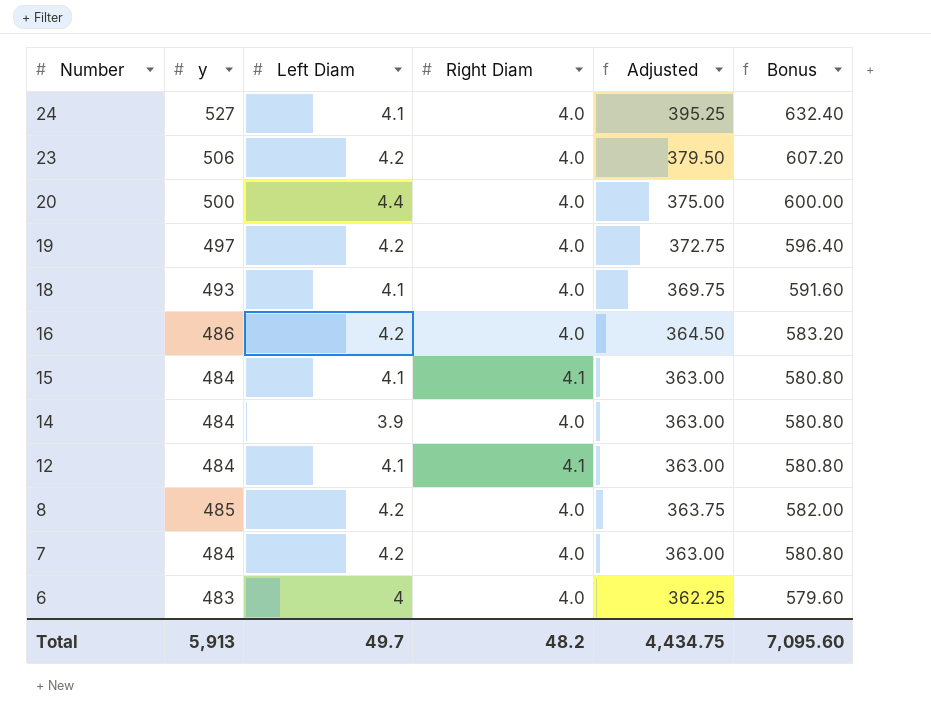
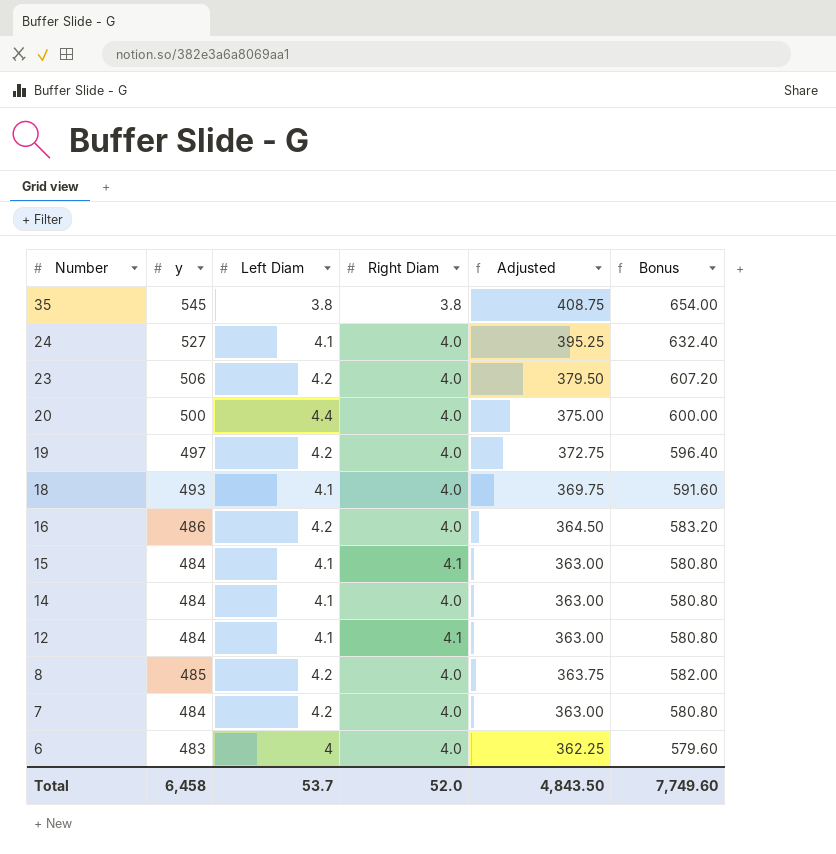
row 35: none -> 545 | 3.8 | 3.8 | 408.75 | 654.00
14 | Left Diam: 3.9 -> 4.1
Total | y: 5,913 -> 6,458
Total | Left Diam: 49.7 -> 53.7
Total | Right Diam: 48.2 -> 52.0
Total | Adjusted: 4,434.75 -> 4,843.50
Total | Bonus: 7,095.60 -> 7,749.60

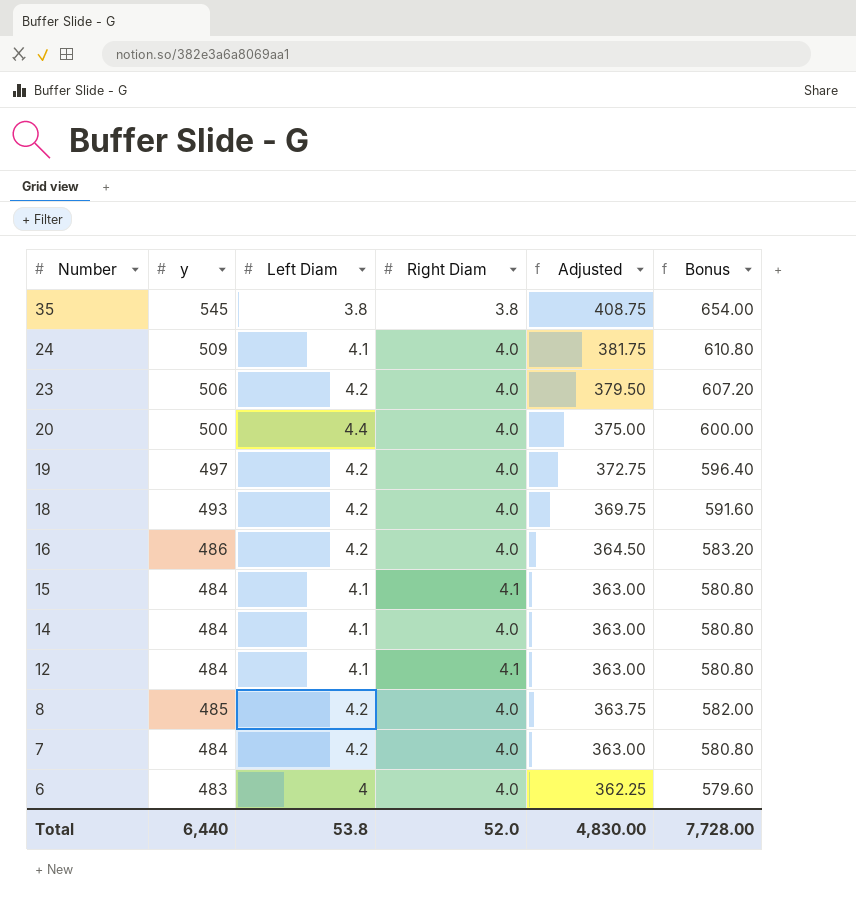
24 | y: 527 -> 509
24 | Adjusted: 395.25 -> 381.75
24 | Bonus: 632.40 -> 610.80
18 | Left Diam: 4.1 -> 4.2
Total | y: 6,458 -> 6,440
Total | Left Diam: 53.7 -> 53.8
Total | Adjusted: 4,843.50 -> 4,830.00
Total | Bonus: 7,749.60 -> 7,728.00

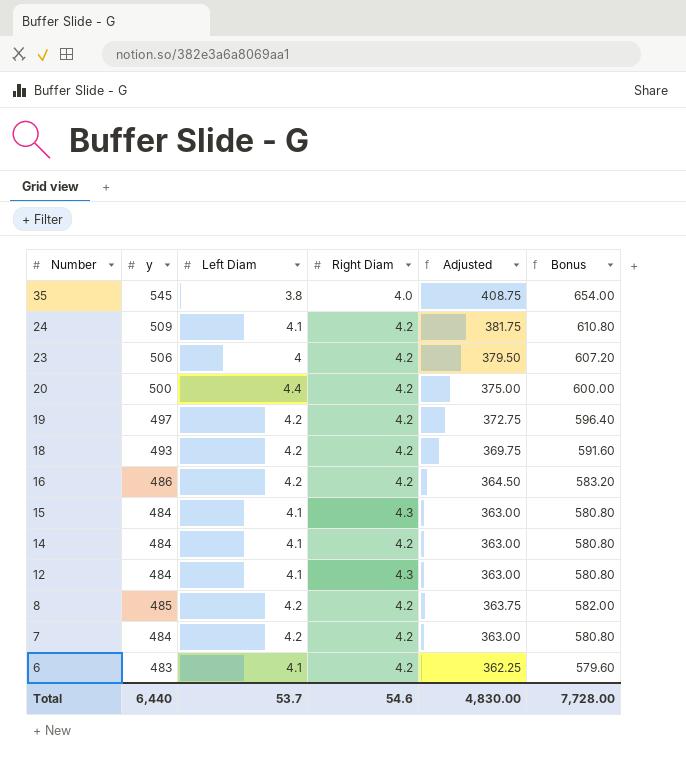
35 | Right Diam: 3.8 -> 4.0
24 | Right Diam: 4.0 -> 4.2
23 | Left Diam: 4.2 -> 4
23 | Right Diam: 4.0 -> 4.2
20 | Right Diam: 4.0 -> 4.2
19 | Right Diam: 4.0 -> 4.2
18 | Right Diam: 4.0 -> 4.2
16 | Right Diam: 4.0 -> 4.2
15 | Right Diam: 4.1 -> 4.3
14 | Right Diam: 4.0 -> 4.2
12 | Right Diam: 4.1 -> 4.3
8 | Right Diam: 4.0 -> 4.2
7 | Right Diam: 4.0 -> 4.2
6 | Left Diam: 4 -> 4.1
6 | Right Diam: 4.0 -> 4.2
Total | Left Diam: 53.8 -> 53.7
Total | Right Diam: 52.0 -> 54.6

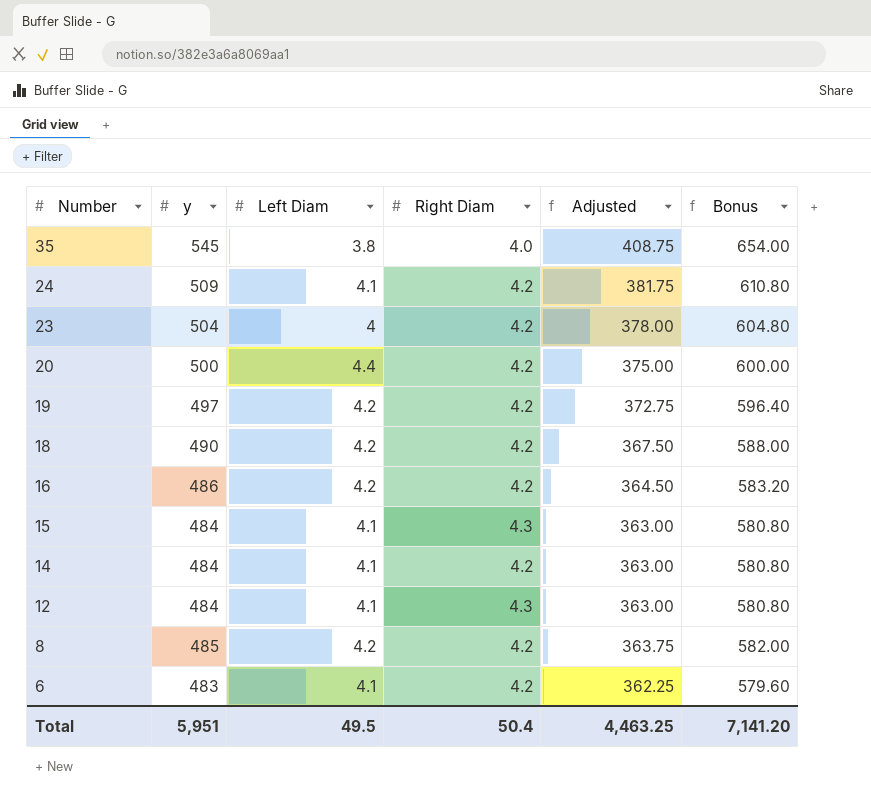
row 7: 484 | 4.2 | 4.2 | 363.00 | 580.80 -> none
23 | y: 506 -> 504
23 | Adjusted: 379.50 -> 378.00
23 | Bonus: 607.20 -> 604.80
18 | y: 493 -> 490
18 | Adjusted: 369.75 -> 367.50
18 | Bonus: 591.60 -> 588.00
Total | y: 6,440 -> 5,951
Total | Left Diam: 53.7 -> 49.5
Total | Right Diam: 54.6 -> 50.4
Total | Adjusted: 4,830.00 -> 4,463.25
Total | Bonus: 7,728.00 -> 7,141.20

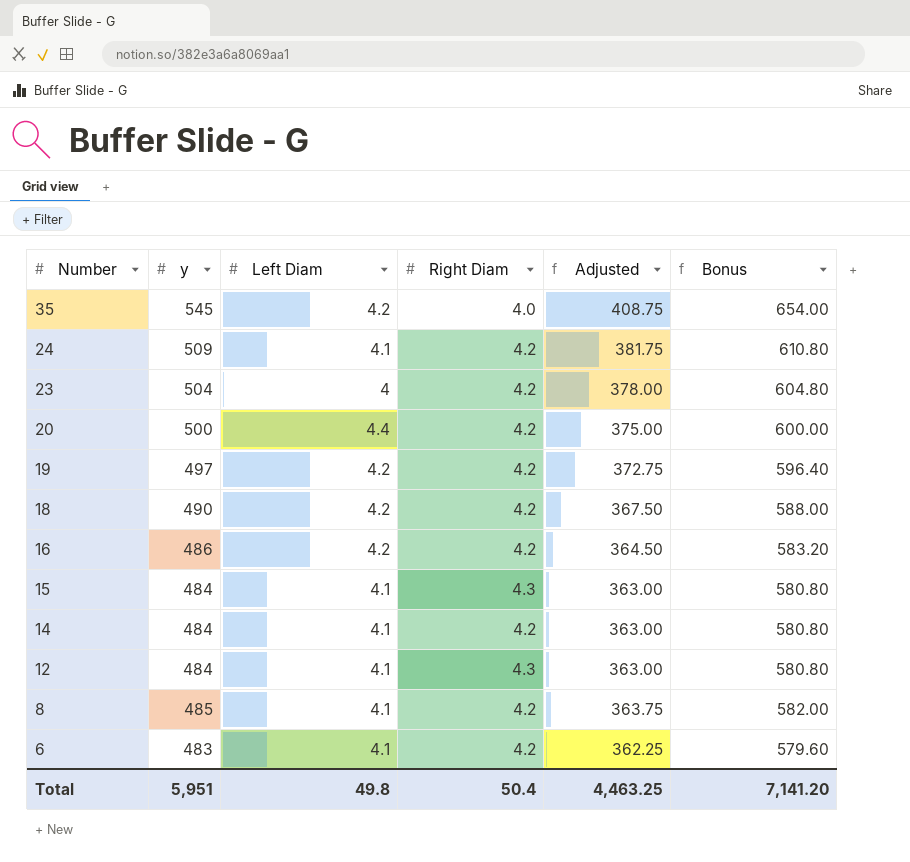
35 | Left Diam: 3.8 -> 4.2
8 | Left Diam: 4.2 -> 4.1
Total | Left Diam: 49.5 -> 49.8

